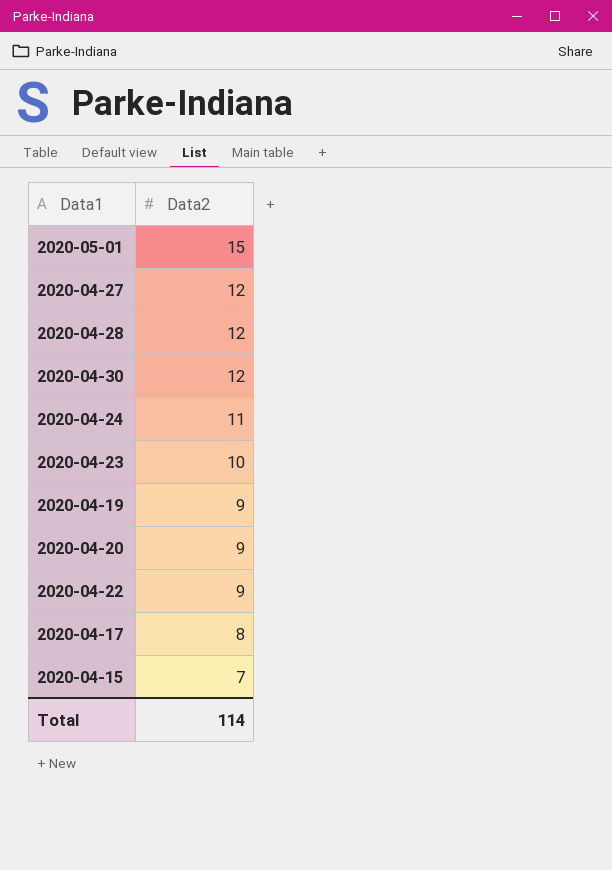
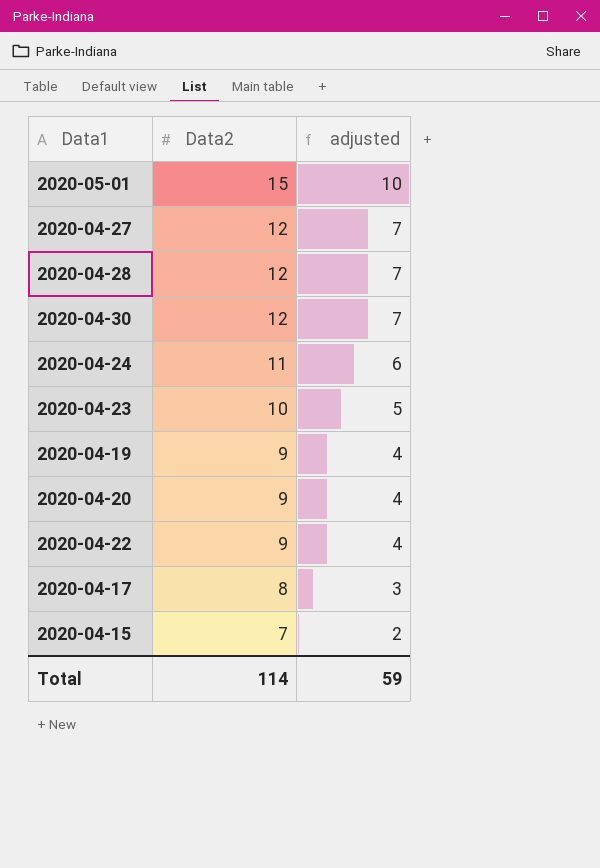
column adjusted | formula: none -> [Data2] - 5

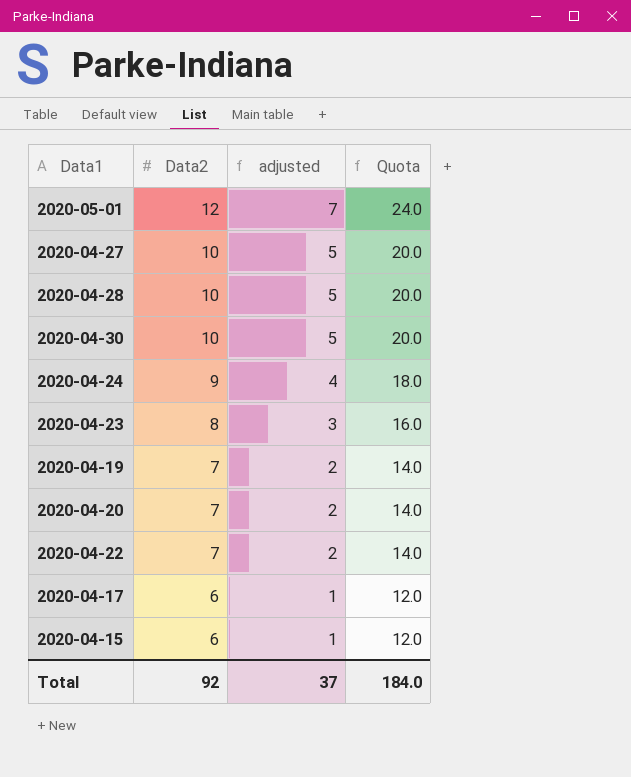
column Quota | formula: none -> [Data2] * 2
2020-05-01 | Data2: 15 -> 12
2020-05-01 | adjusted: 10 -> 7
2020-04-27 | Data2: 12 -> 10
2020-04-27 | adjusted: 7 -> 5
2020-04-28 | Data2: 12 -> 10
2020-04-28 | adjusted: 7 -> 5
2020-04-30 | Data2: 12 -> 10
2020-04-30 | adjusted: 7 -> 5
2020-04-24 | Data2: 11 -> 9
2020-04-24 | adjusted: 6 -> 4
2020-04-23 | Data2: 10 -> 8
2020-04-23 | adjusted: 5 -> 3
2020-04-19 | Data2: 9 -> 7
2020-04-19 | adjusted: 4 -> 2
2020-04-20 | Data2: 9 -> 7
2020-04-20 | adjusted: 4 -> 2
2020-04-22 | Data2: 9 -> 7
2020-04-22 | adjusted: 4 -> 2
2020-04-17 | Data2: 8 -> 6
2020-04-17 | adjusted: 3 -> 1
2020-04-15 | Data2: 7 -> 6
2020-04-15 | adjusted: 2 -> 1
Total | Data2: 114 -> 92
Total | adjusted: 59 -> 37

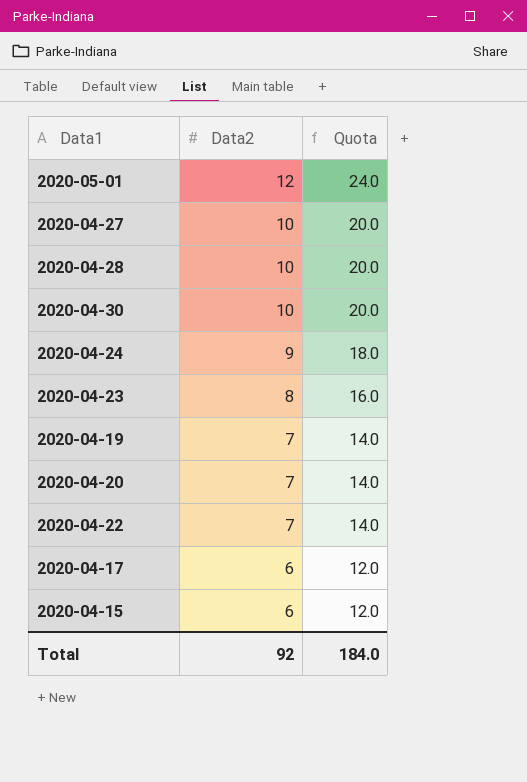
column adjusted | formula: [Data2] - 5 -> none

